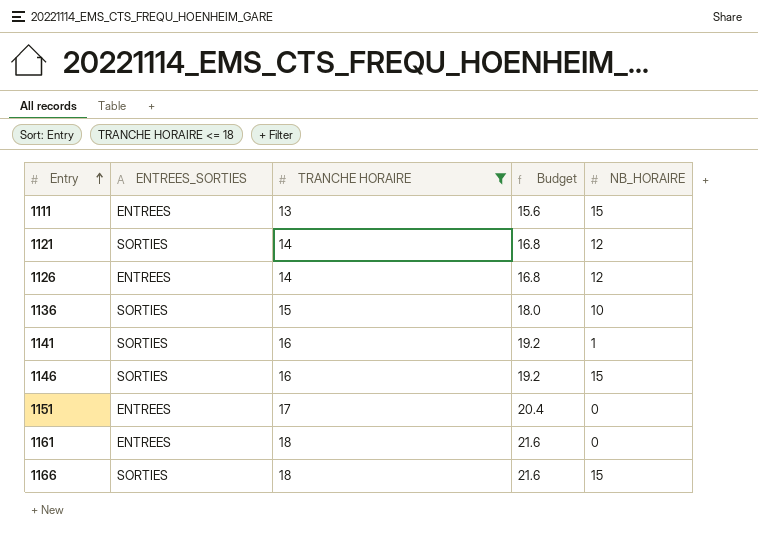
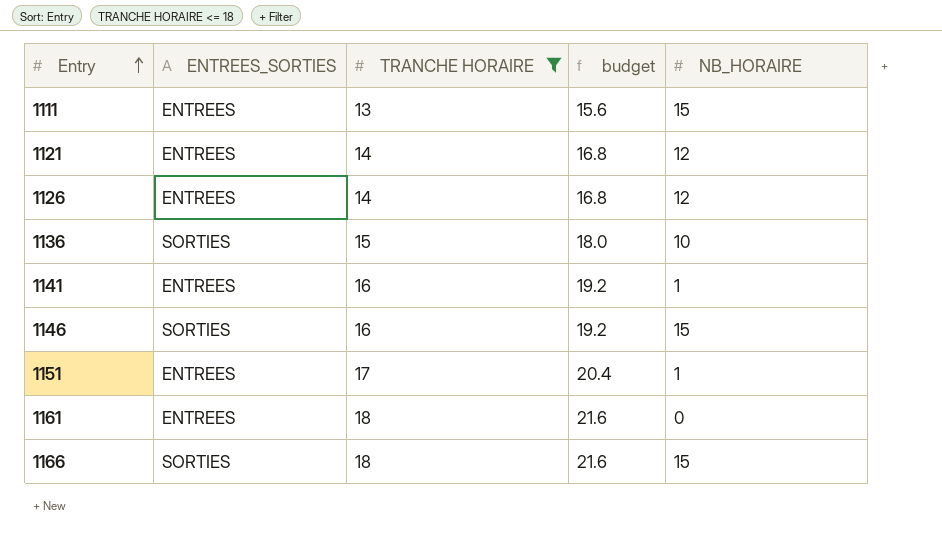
column name: Budget -> budget
1121 | ENTREES_SORTIES: SORTIES -> ENTREES
1141 | ENTREES_SORTIES: SORTIES -> ENTREES
1151 | NB_HORAIRE: 0 -> 1

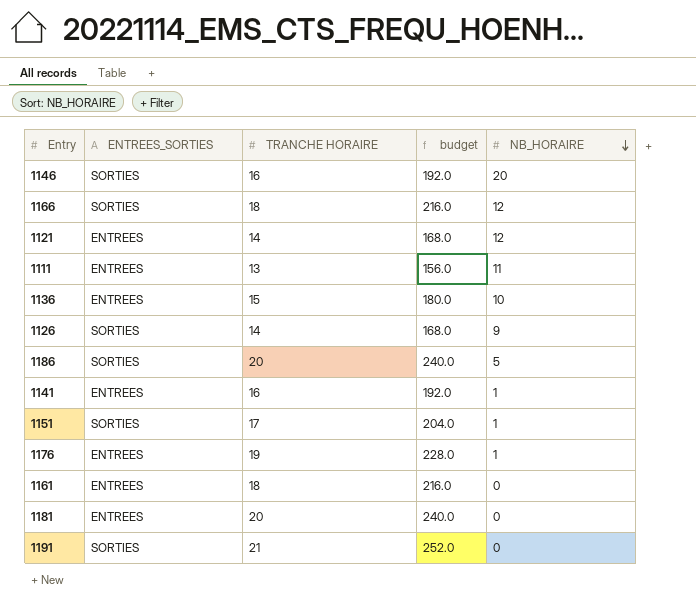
filter: TRANCHE HORAIRE <= 18 -> none
row order: Entry ascending -> NB_HORAIRE descending
column budget | formula: [TRANCHE HORAIRE] * 1.2 -> [TRANCHE HORAIRE] * 12
1146 | NB_HORAIRE: 15 -> 20
1166 | NB_HORAIRE: 15 -> 12
1111 | NB_HORAIRE: 15 -> 11
1136 | ENTREES_SORTIES: SORTIES -> ENTREES
1126 | ENTREES_SORTIES: ENTREES -> SORTIES
1126 | NB_HORAIRE: 12 -> 9
1151 | ENTREES_SORTIES: ENTREES -> SORTIES

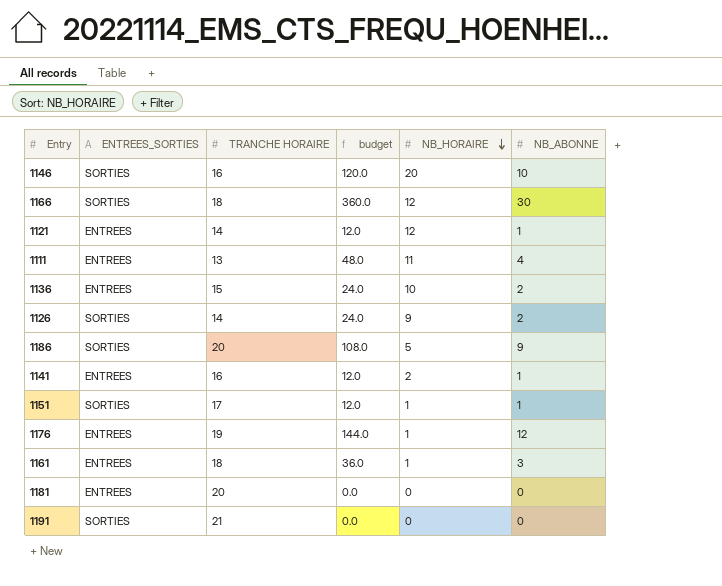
column budget | formula: [TRANCHE HORAIRE] * 12 -> [NB_ABONNE] * 12
column NB_ABONNE | position: none -> 6
1141 | NB_HORAIRE: 1 -> 2
1161 | NB_HORAIRE: 0 -> 1

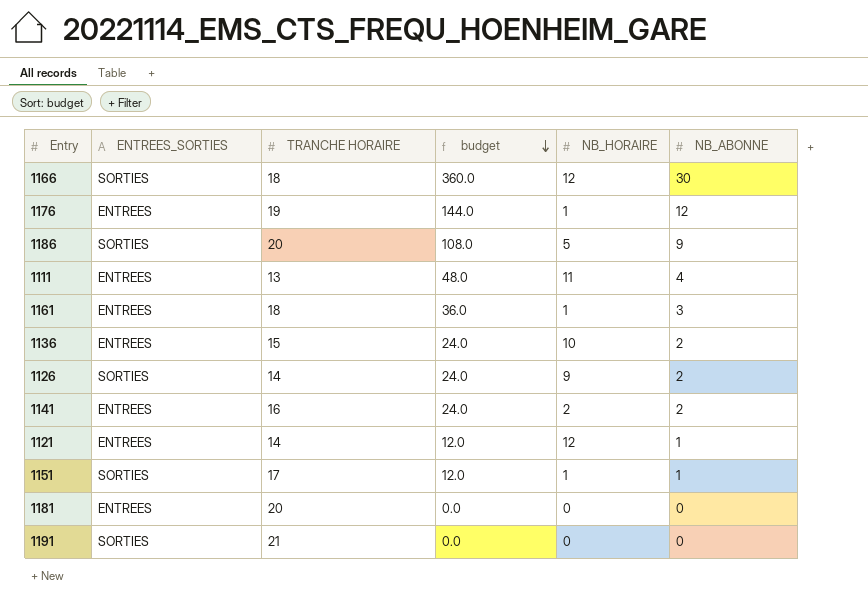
row order: NB_HORAIRE descending -> budget descending
row 1146: SORTIES | 16 | 120.0 | 20 | 10 -> none
1141 | budget: 12.0 -> 24.0
1141 | NB_ABONNE: 1 -> 2

